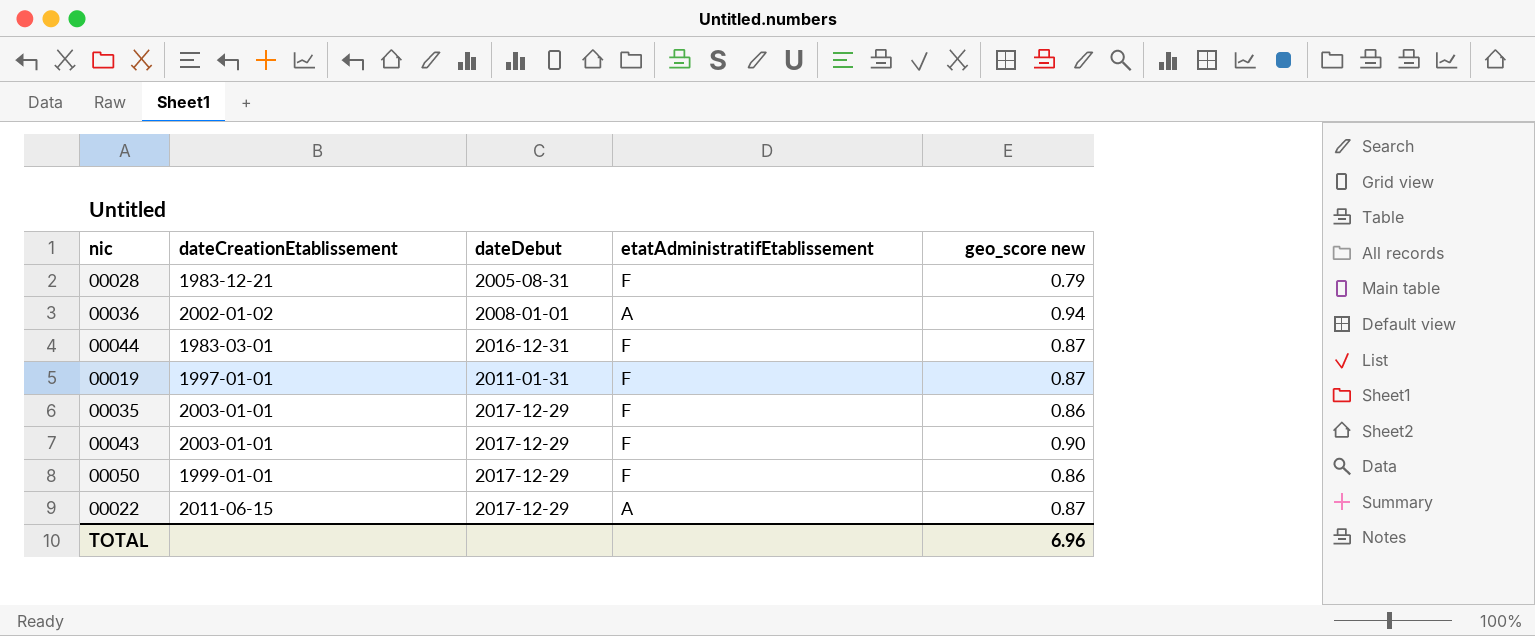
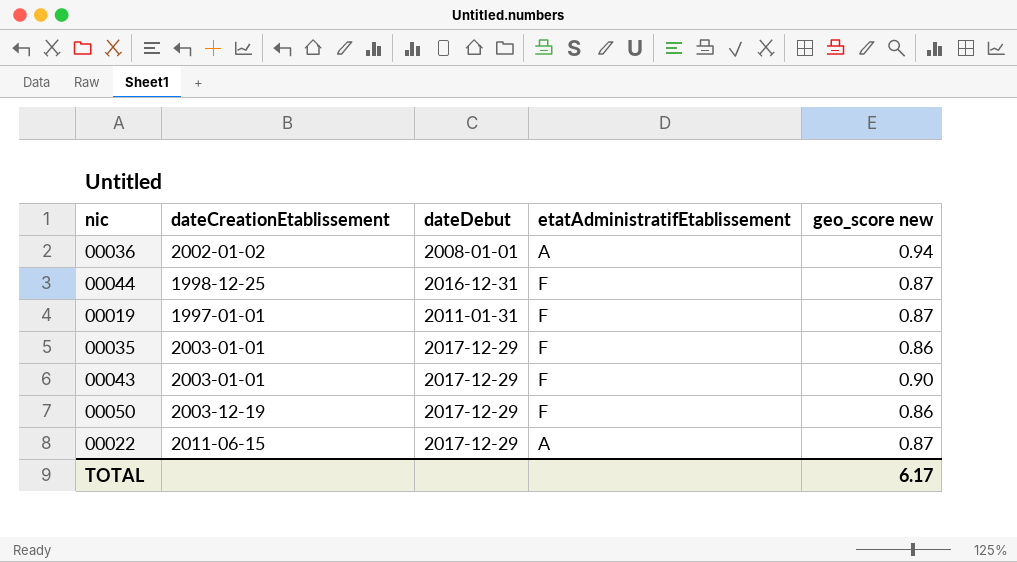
row 00028: 1983-12-21 | 2005-08-31 | F | 0.79 -> none
00044 | dateCreationEtablissement: 1983-03-01 -> 1998-12-25
00050 | dateCreationEtablissement: 1999-01-01 -> 2003-12-19
TOTAL | geo_score new: 6.96 -> 6.17

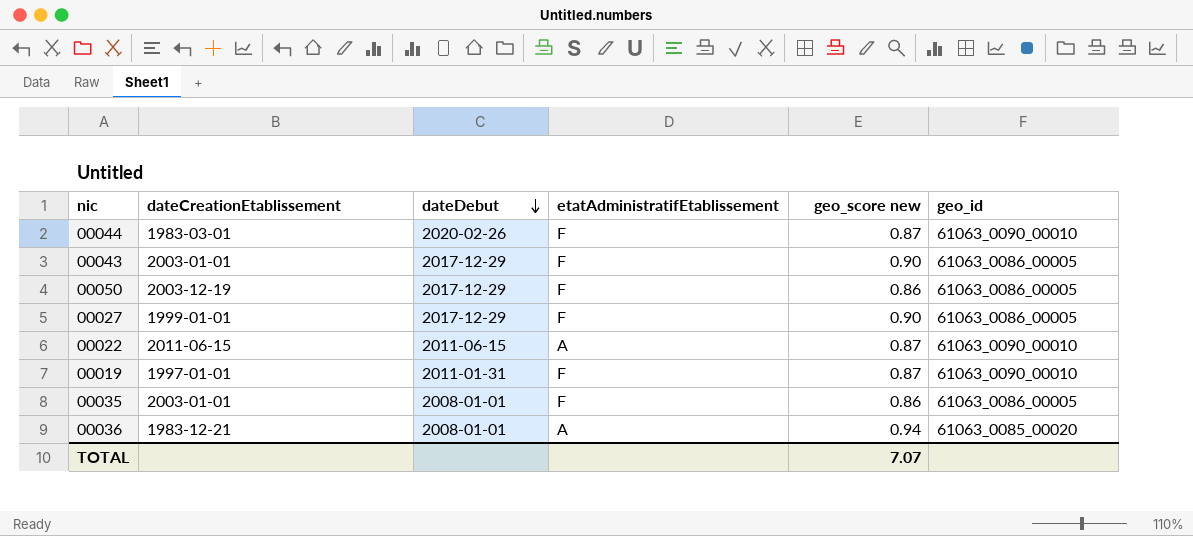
row order: none -> dateDebut descending
column geo_id | position: none -> 6
00044 | dateCreationEtablissement: 1998-12-25 -> 1983-03-01
00044 | dateDebut: 2016-12-31 -> 2020-02-26
row 00027: none -> 1999-01-01 | 2017-12-29 | F | 0.90 | 61063_0086_00005
00022 | dateDebut: 2017-12-29 -> 2011-06-15
00035 | dateDebut: 2017-12-29 -> 2008-01-01
00036 | dateCreationEtablissement: 2002-01-02 -> 1983-12-21
TOTAL | geo_score new: 6.17 -> 7.07

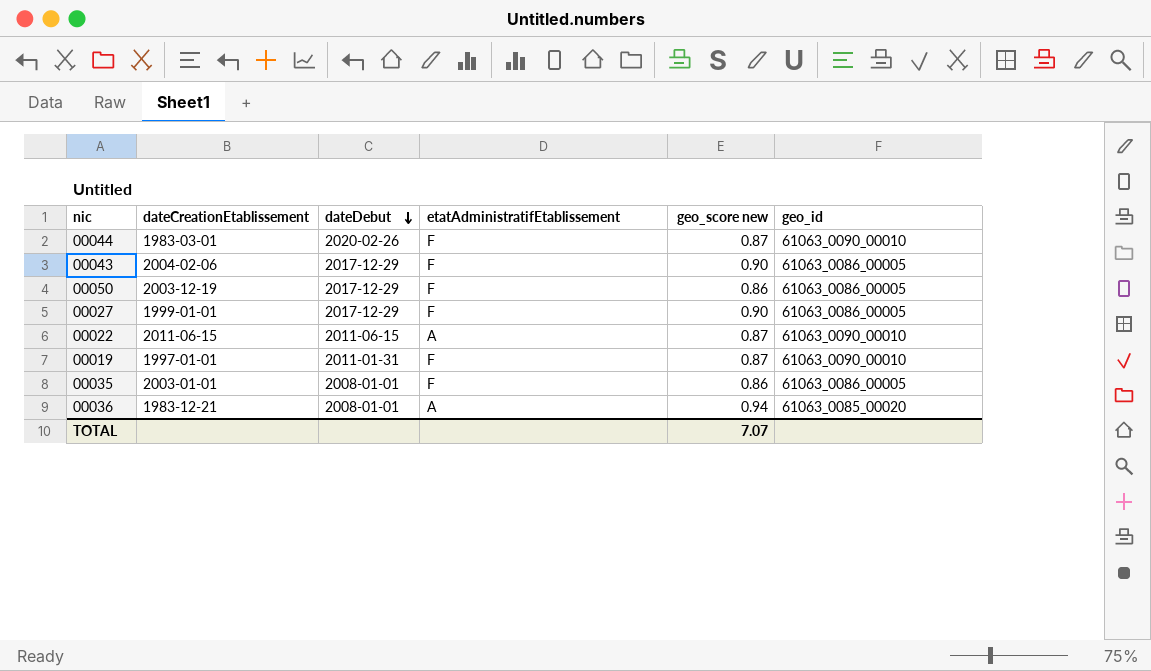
00043 | dateCreationEtablissement: 2003-01-01 -> 2004-02-06

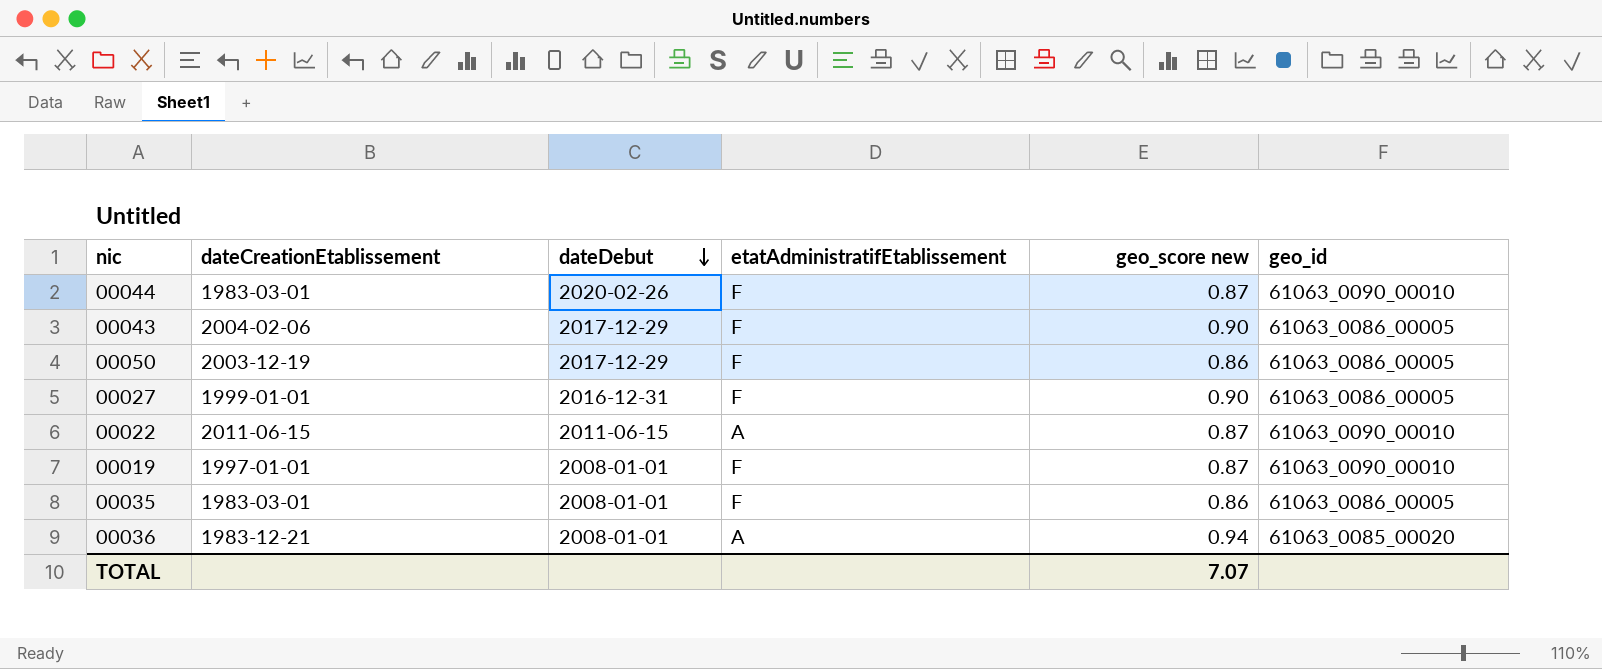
00027 | dateDebut: 2017-12-29 -> 2016-12-31
00019 | dateDebut: 2011-01-31 -> 2008-01-01
00035 | dateCreationEtablissement: 2003-01-01 -> 1983-03-01

